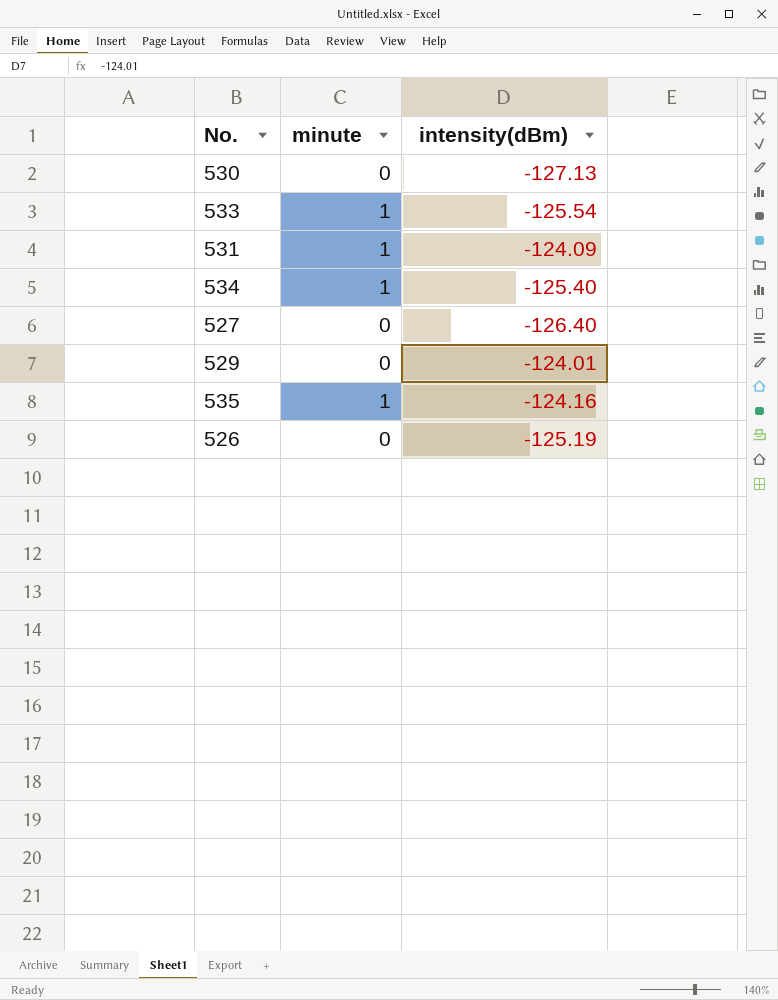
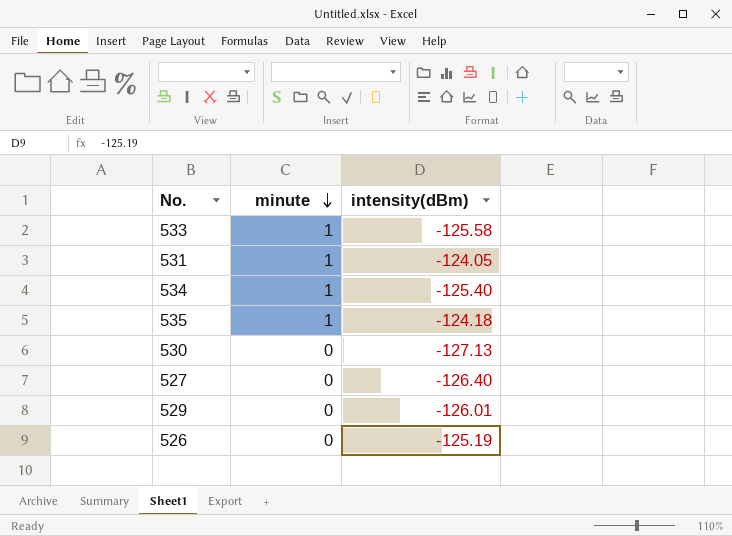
row order: none -> minute descending
533 | intensity(dBm): -125.54 -> -125.58
531 | intensity(dBm): -124.09 -> -124.05
535 | intensity(dBm): -124.16 -> -124.18
529 | intensity(dBm): -124.01 -> -126.01

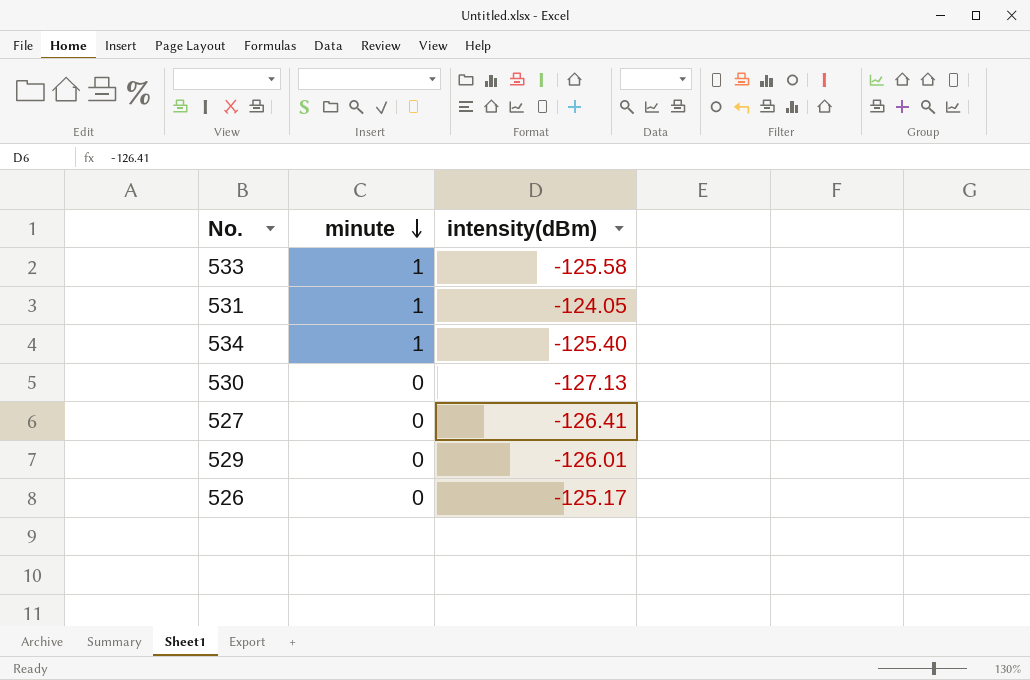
row 535: 1 | -124.18 -> none
527 | intensity(dBm): -126.40 -> -126.41
526 | intensity(dBm): -125.19 -> -125.17

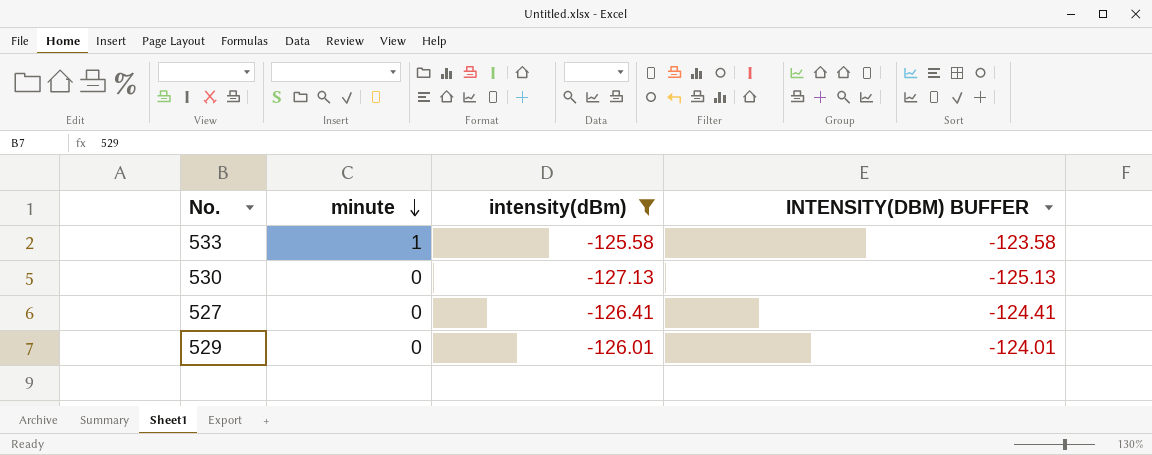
filter: none -> intensity(dBm) <= -125.58
column INTENSITY(DBM) BUFFER | formula: none -> [intensity(dBm)] + 2

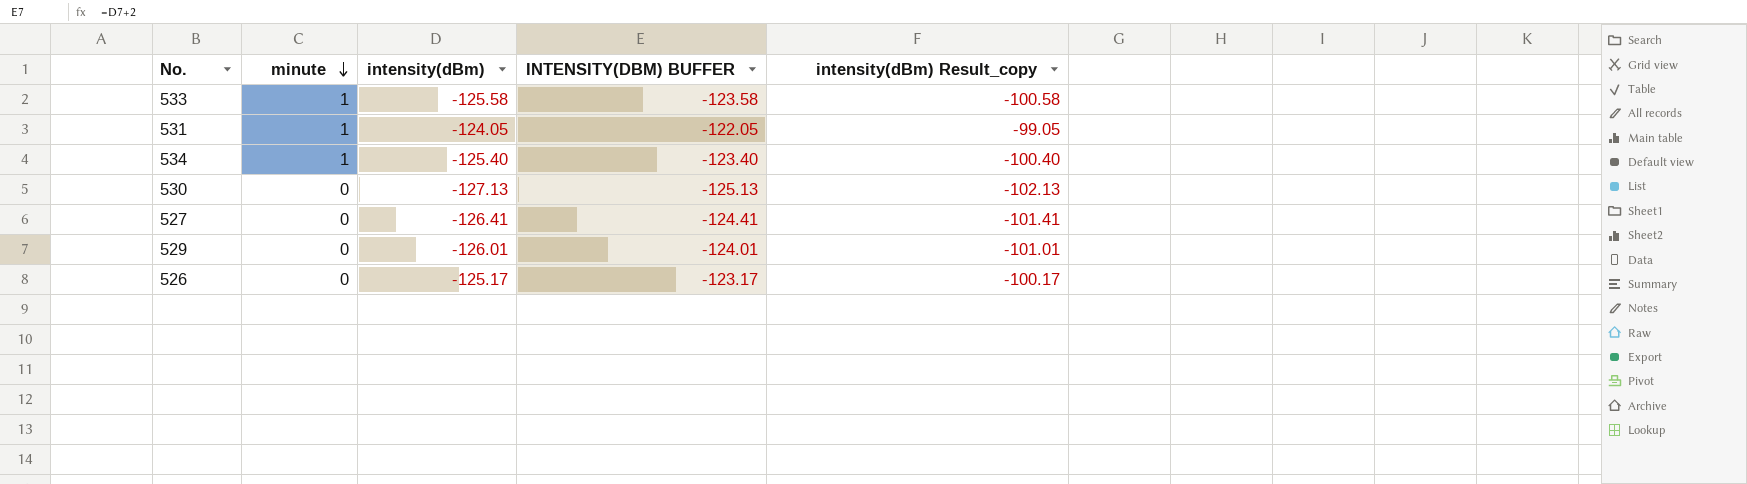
filter: intensity(dBm) <= -125.58 -> none
column intensity(dBm) Result_copy | formula: none -> [intensity(dBm)] + 25

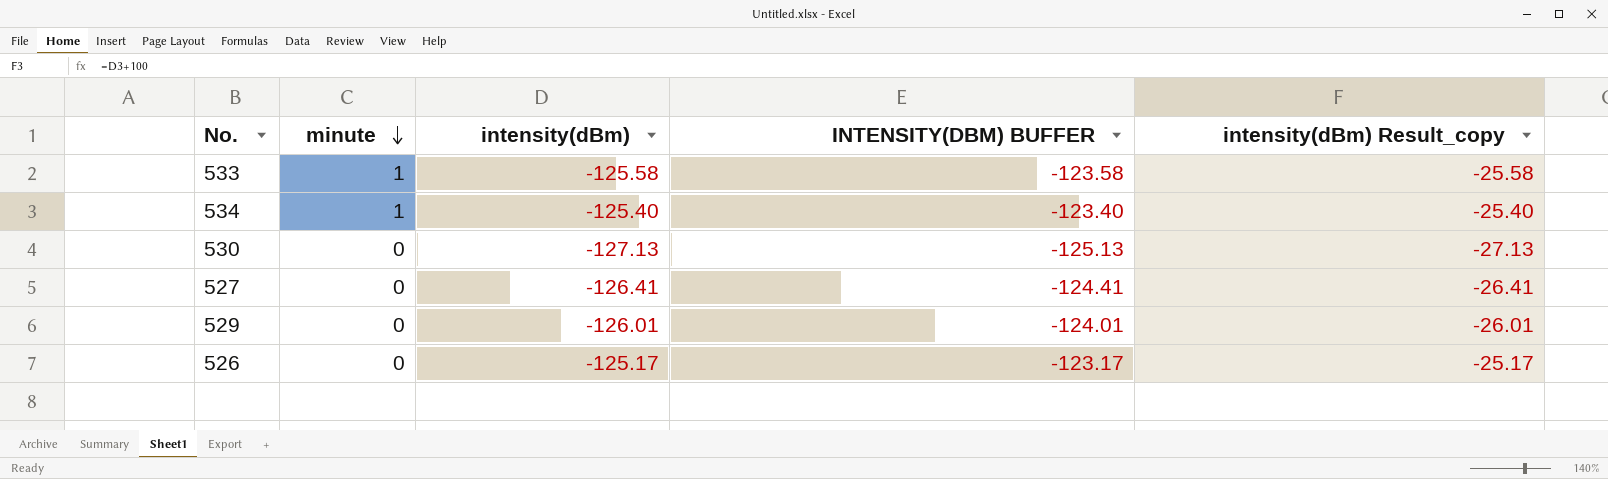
column intensity(dBm) Result_copy | formula: [intensity(dBm)] + 25 -> [intensity(dBm)] + 100
row 531: 1 | -124.05 | -122.05 | -99.05 -> none

